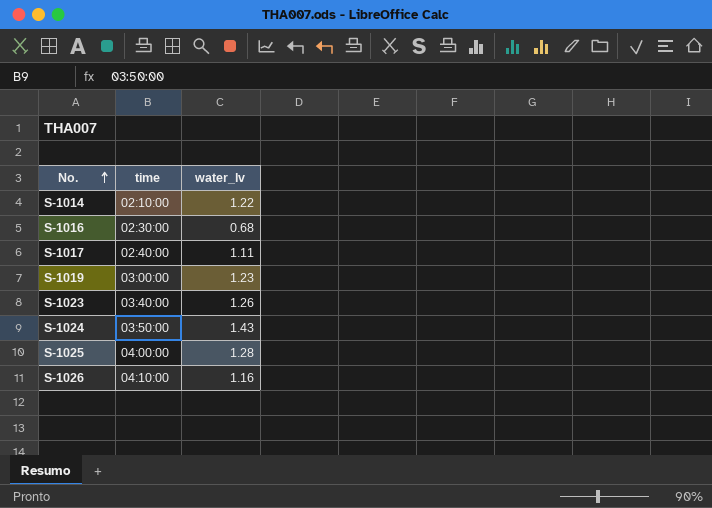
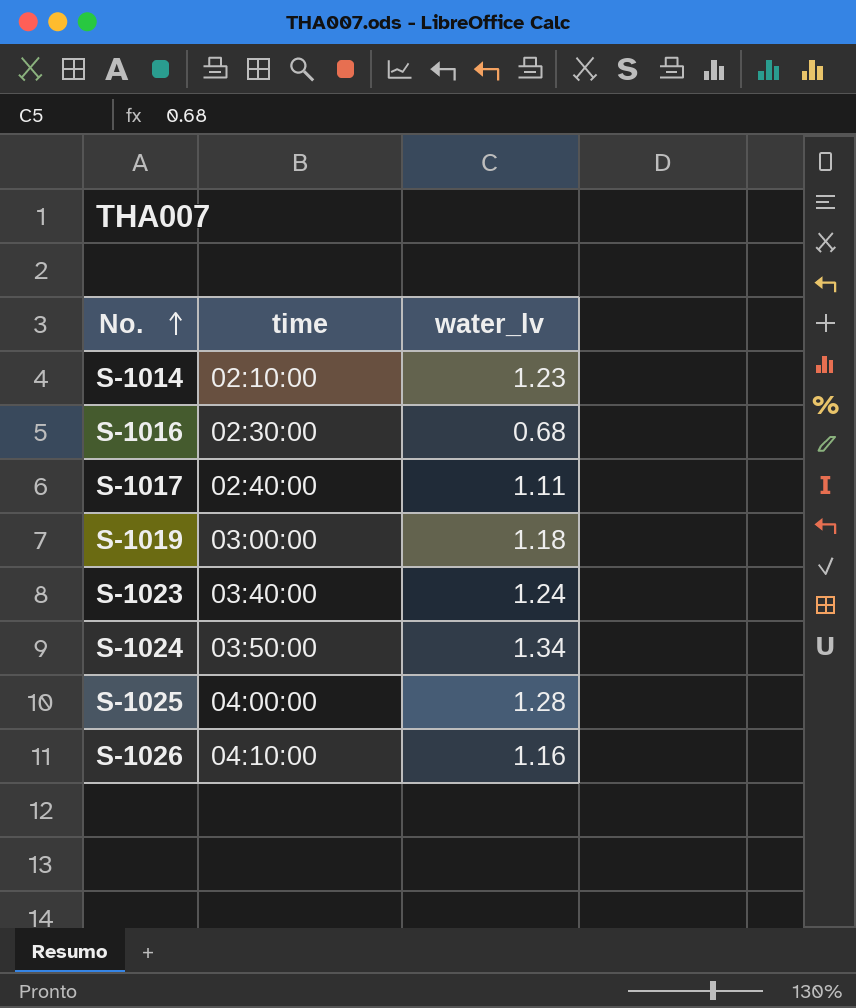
S-1014 | water_lv: 1.22 -> 1.23
S-1019 | water_lv: 1.23 -> 1.18
S-1023 | water_lv: 1.26 -> 1.24
S-1024 | water_lv: 1.43 -> 1.34

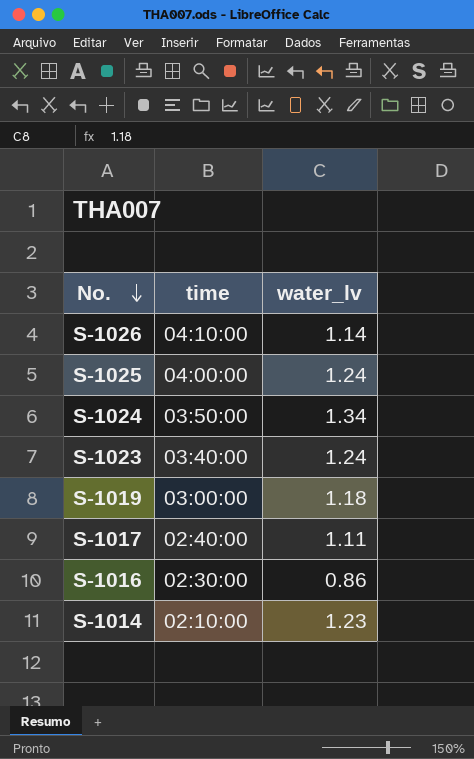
row order: No. ascending -> No. descending
S-1026 | water_lv: 1.16 -> 1.14
S-1025 | water_lv: 1.28 -> 1.24
S-1016 | water_lv: 0.68 -> 0.86

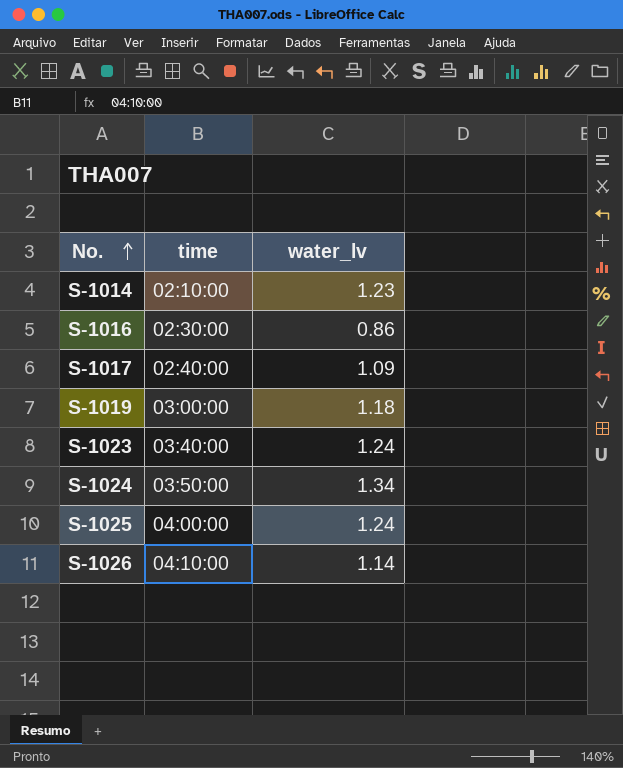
row order: No. descending -> No. ascending
S-1017 | water_lv: 1.11 -> 1.09

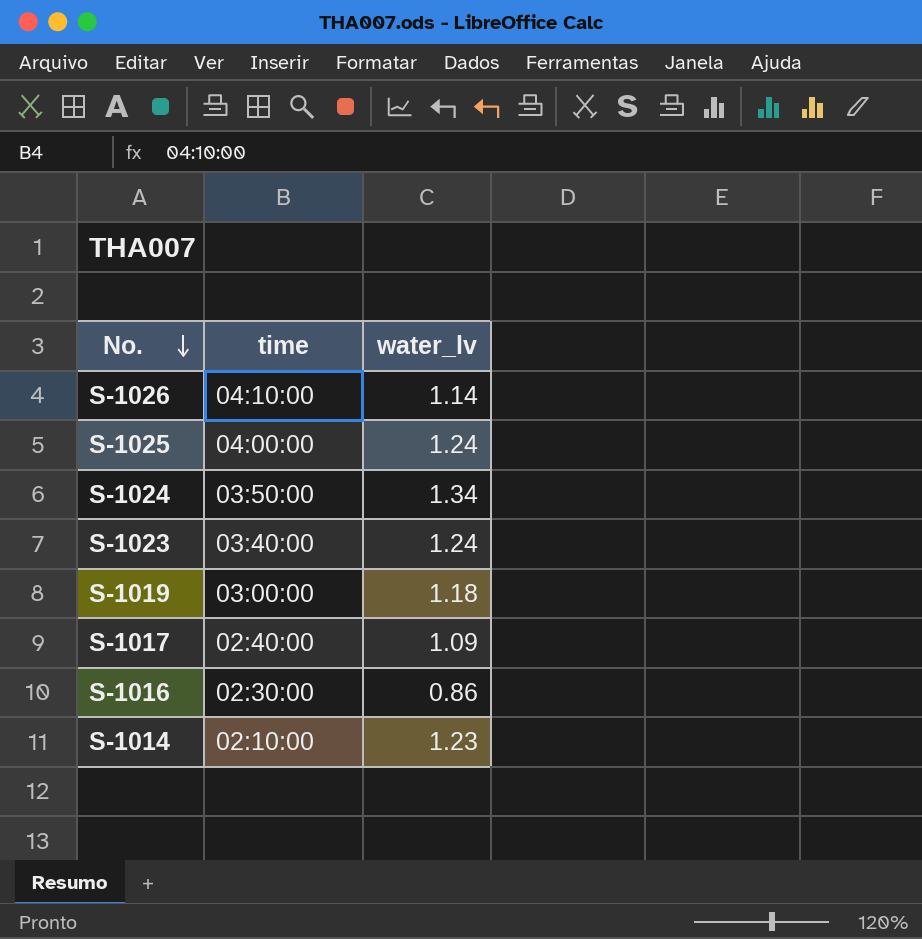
row order: No. ascending -> No. descending

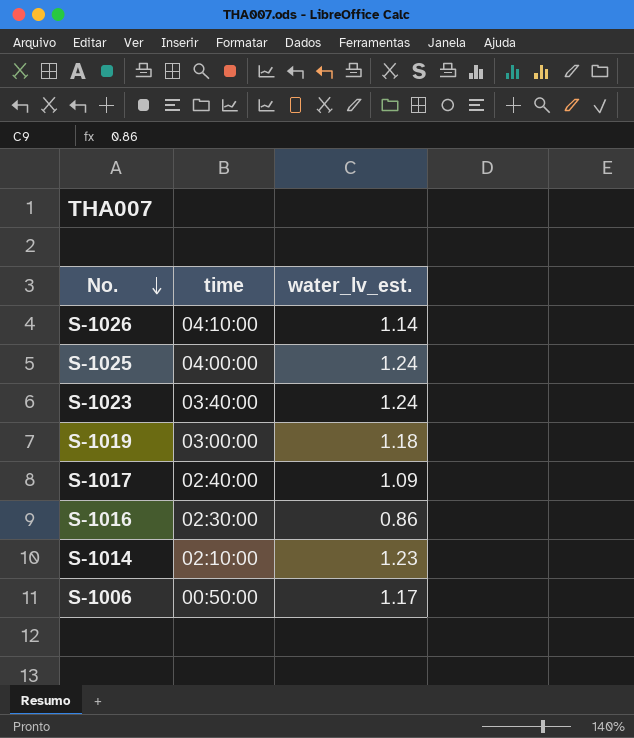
column name: water_lv -> water_lv_est.
row S-1024: 03:50:00 | 1.34 -> none
row S-1006: none -> 00:50:00 | 1.17

